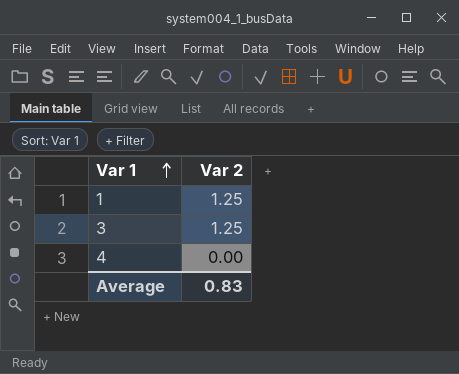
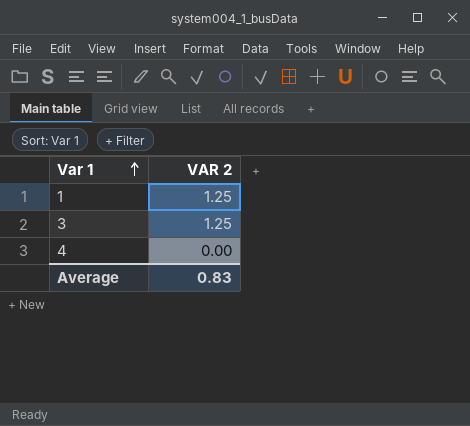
column name: Var 2 -> VAR 2

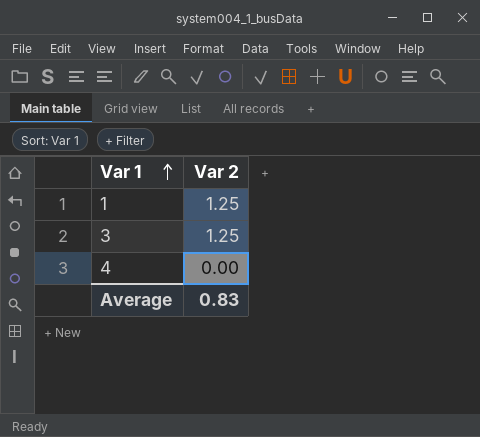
column name: VAR 2 -> Var 2

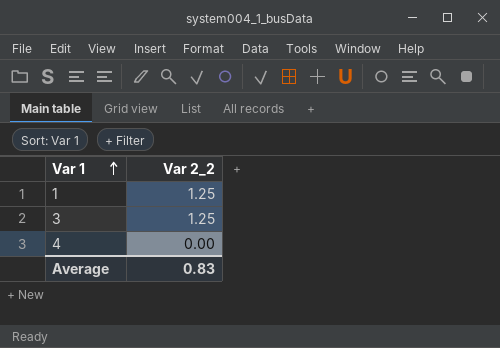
column name: Var 2 -> Var 2_2

